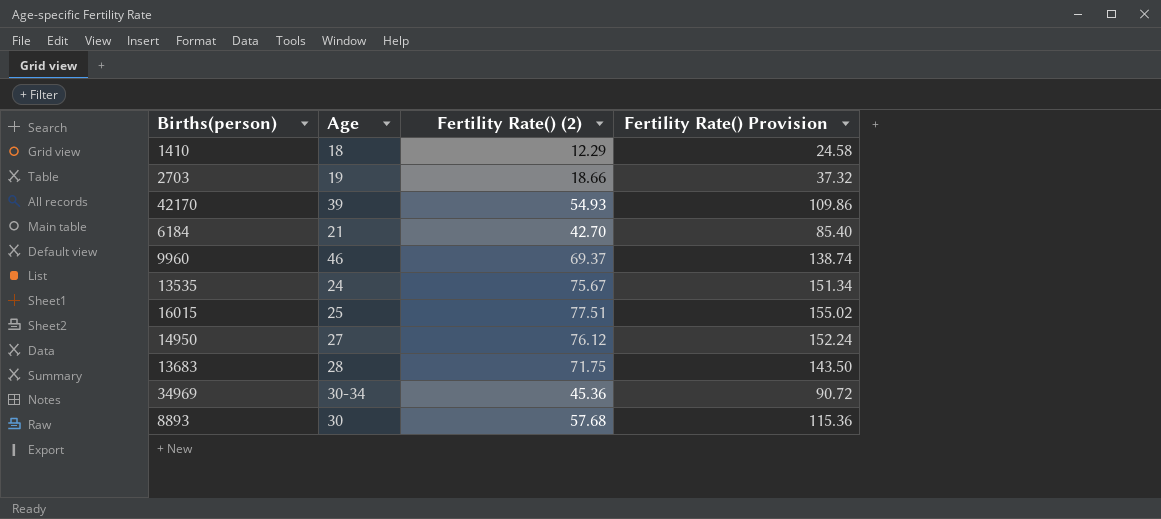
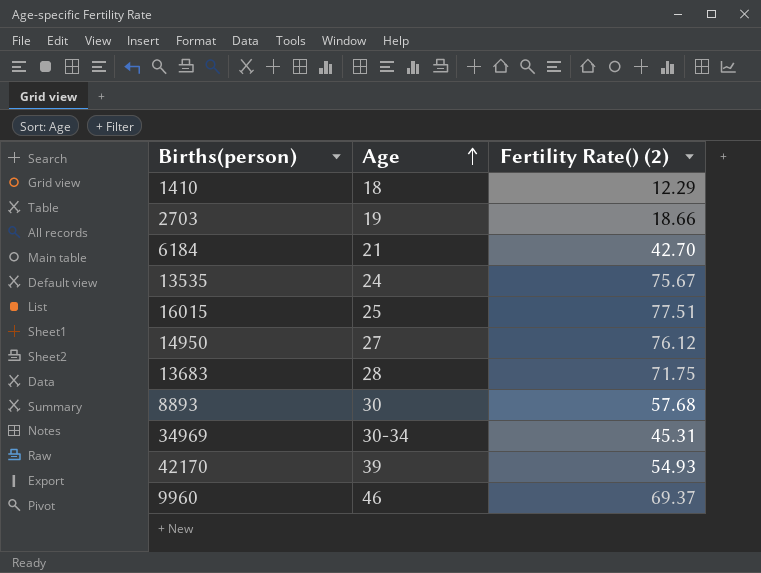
row order: none -> Age ascending
column Fertility Rate() Provision | formula: [Fertility Rate() (2)] * 2 -> none
34969 | Fertility Rate() (2): 45.36 -> 45.31

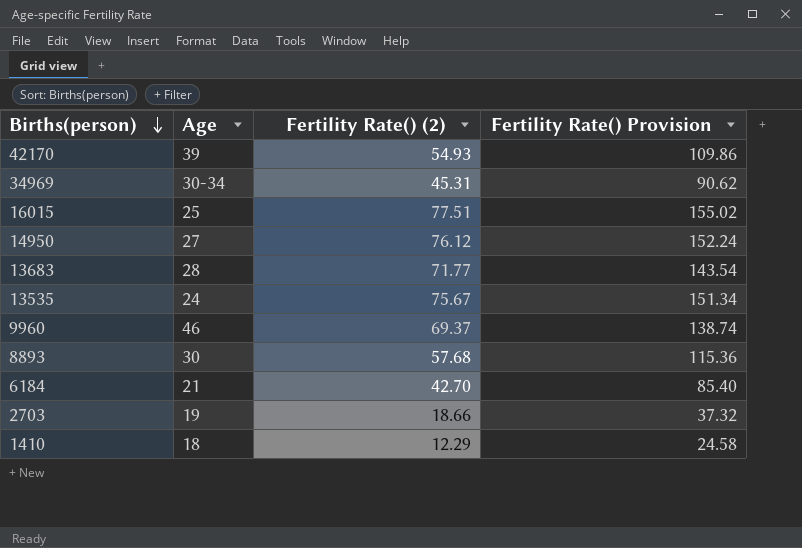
row order: Age ascending -> Births(person) descending
column Fertility Rate() Provision | formula: none -> [Fertility Rate() (2)] * 2
13683 | Fertility Rate() (2): 71.75 -> 71.77

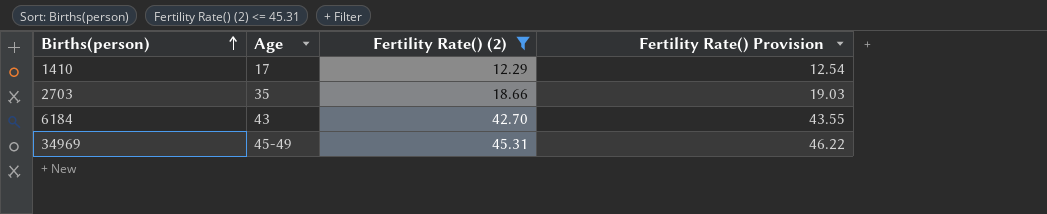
filter: none -> Fertility Rate() (2) <= 45.31
row order: Births(person) descending -> Births(person) ascending
column Fertility Rate() Provision | formula: [Fertility Rate() (2)] * 2 -> [Fertility Rate() (2)] * 1.02
1410 | Age: 18 -> 17
2703 | Age: 19 -> 35
6184 | Age: 21 -> 43
34969 | Age: 30-34 -> 45-49

